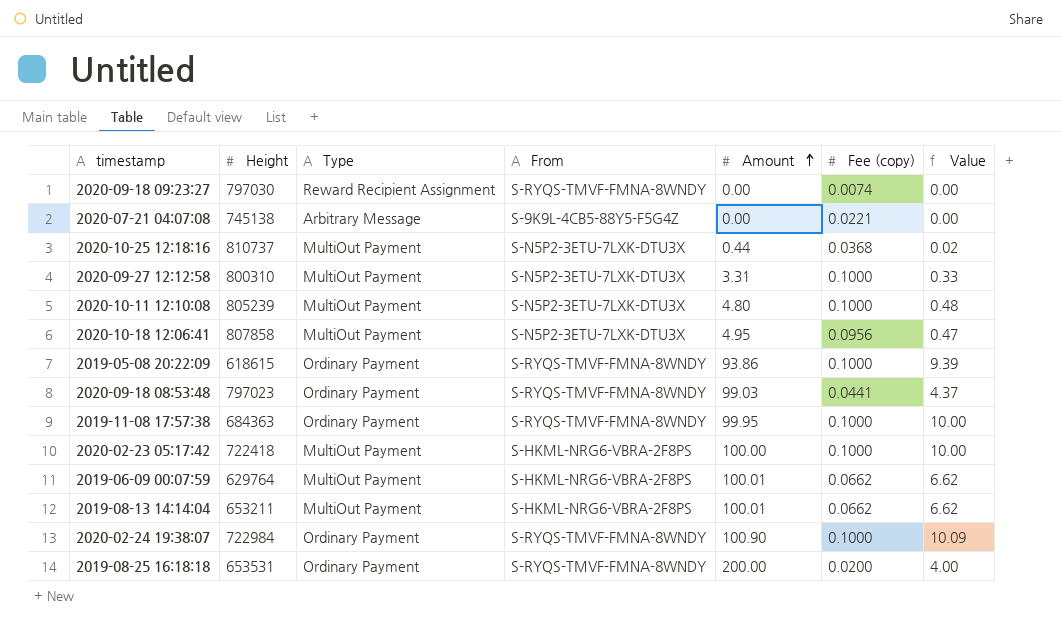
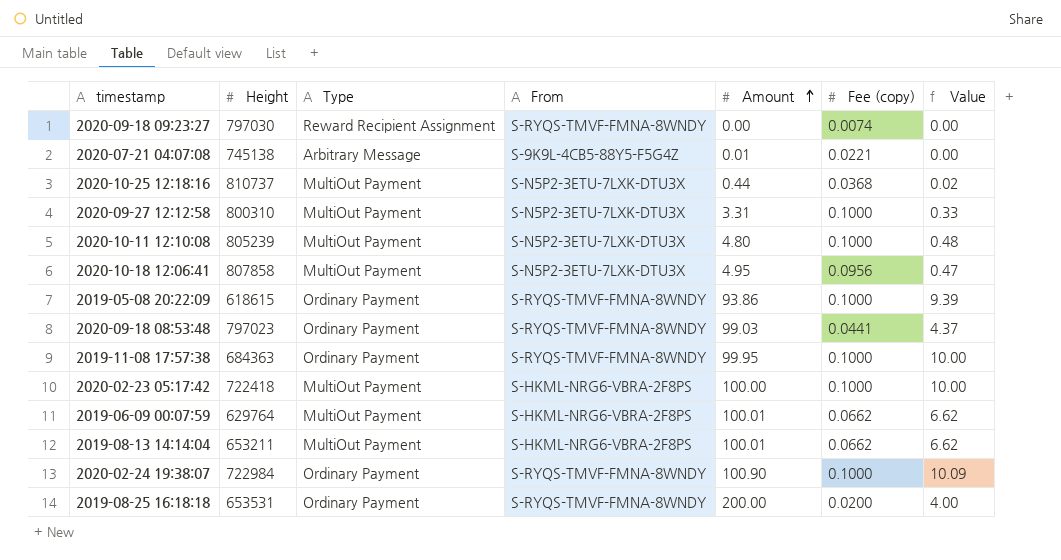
2020-07-21 04:07:08 | Amount: 0.00 -> 0.01

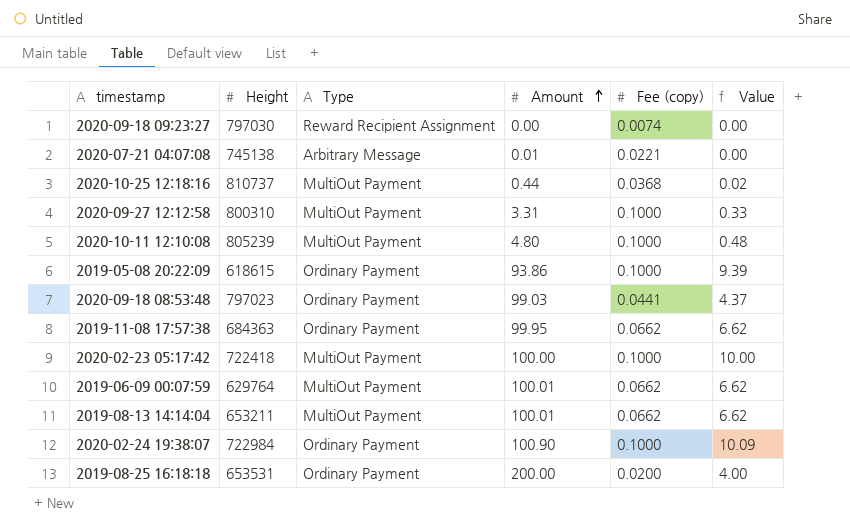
column From | position: 4 -> none
row 2020-10-18 12:06:41: 807858 | MultiOut Payment | S-N5P2-3ETU-7LXK-DTU3X | 4.95 | 0.0956 | 0.47 -> none
2019-11-08 17:57:38 | Fee (copy): 0.1000 -> 0.0662
2019-11-08 17:57:38 | Value: 10.00 -> 6.62

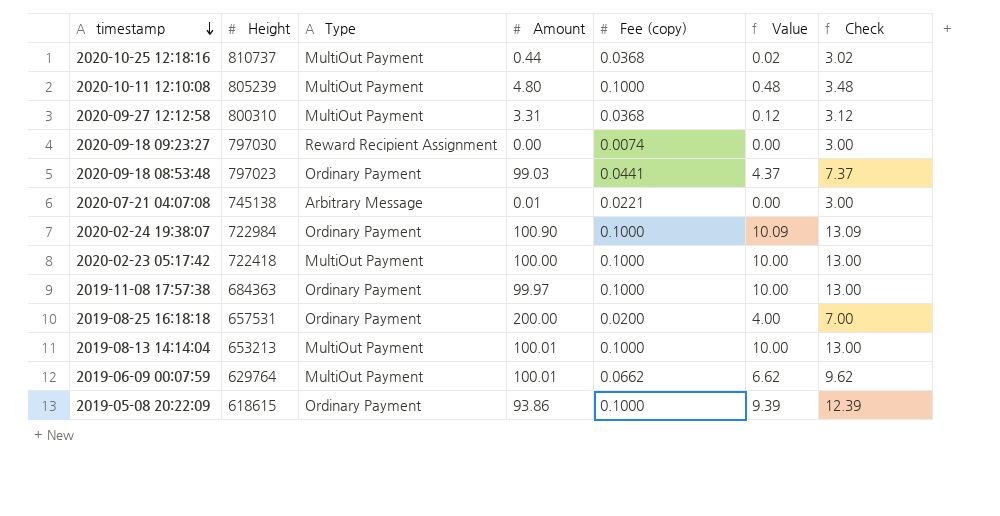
row order: Amount ascending -> timestamp descending
column Check | formula: none -> [Value] + 3
2020-09-27 12:12:58 | Fee (copy): 0.1000 -> 0.0368
2020-09-27 12:12:58 | Value: 0.33 -> 0.12
2019-11-08 17:57:38 | Amount: 99.95 -> 99.97
2019-11-08 17:57:38 | Fee (copy): 0.0662 -> 0.1000
2019-11-08 17:57:38 | Value: 6.62 -> 10.00
2019-08-25 16:18:18 | Height: 653531 -> 657531
2019-08-13 14:14:04 | Height: 653211 -> 653213
2019-08-13 14:14:04 | Fee (copy): 0.0662 -> 0.1000
2019-08-13 14:14:04 | Value: 6.62 -> 10.00

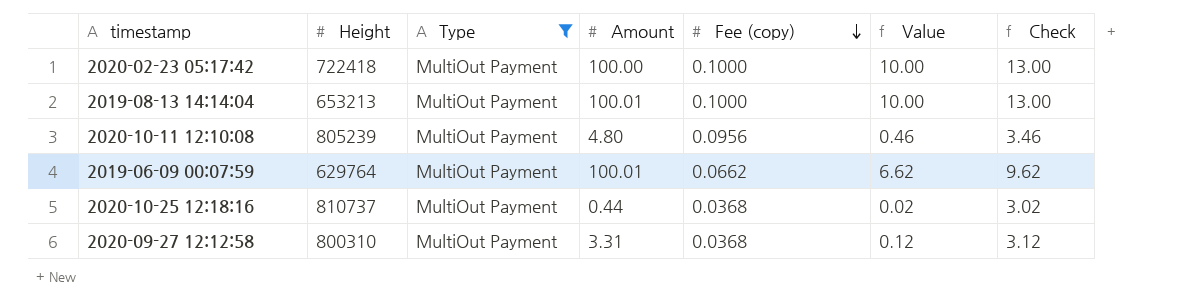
filter: none -> Type = MultiOut Payment
row order: timestamp descending -> Fee (copy) descending
2020-10-11 12:10:08 | Fee (copy): 0.1000 -> 0.0956
2020-10-11 12:10:08 | Value: 0.48 -> 0.46
2020-10-11 12:10:08 | Check: 3.48 -> 3.46

